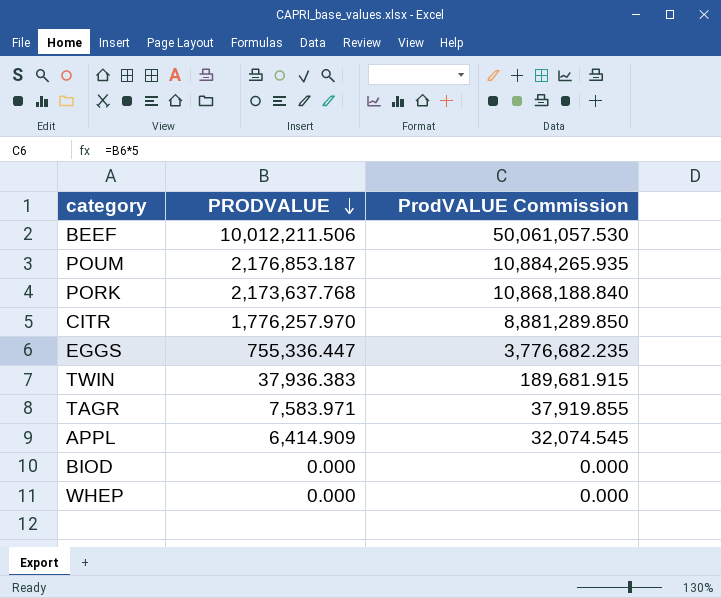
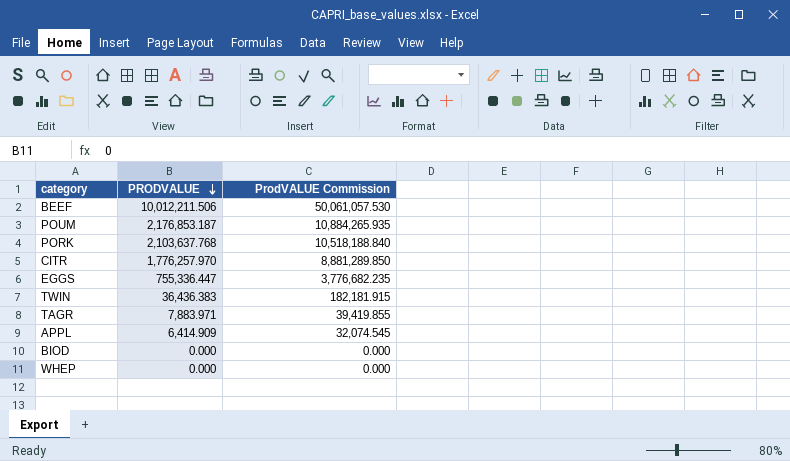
PORK | PRODVALUE: 2,173,637.768 -> 2,103,637.768
PORK | ProdVALUE Commission: 10,868,188.840 -> 10,518,188.840
TWIN | PRODVALUE: 37,936.383 -> 36,436.383
TWIN | ProdVALUE Commission: 189,681.915 -> 182,181.915
TAGR | PRODVALUE: 7,583.971 -> 7,883.971
TAGR | ProdVALUE Commission: 37,919.855 -> 39,419.855

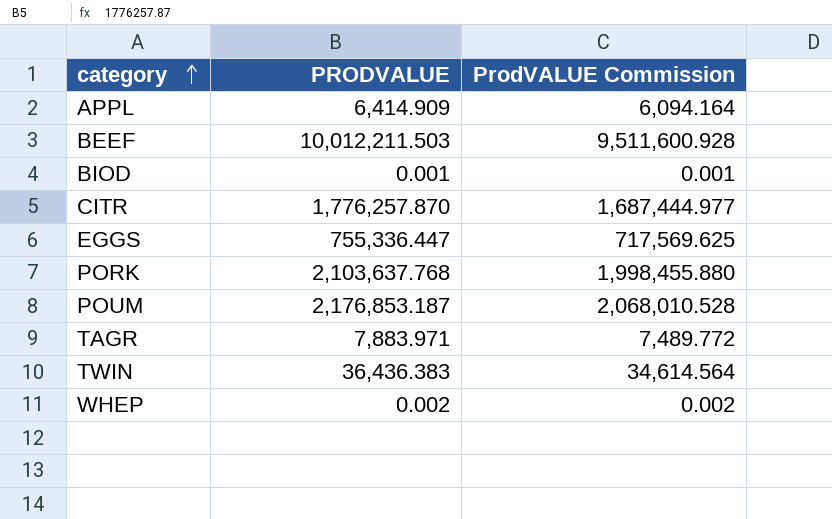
row order: PRODVALUE descending -> category ascending
column ProdVALUE Commission | formula: [PRODVALUE] * 5 -> [PRODVALUE] * 0.95
BEEF | PRODVALUE: 10,012,211.506 -> 10,012,211.503
BIOD | PRODVALUE: 0.000 -> 0.001
CITR | PRODVALUE: 1,776,257.970 -> 1,776,257.870
WHEP | PRODVALUE: 0.000 -> 0.002

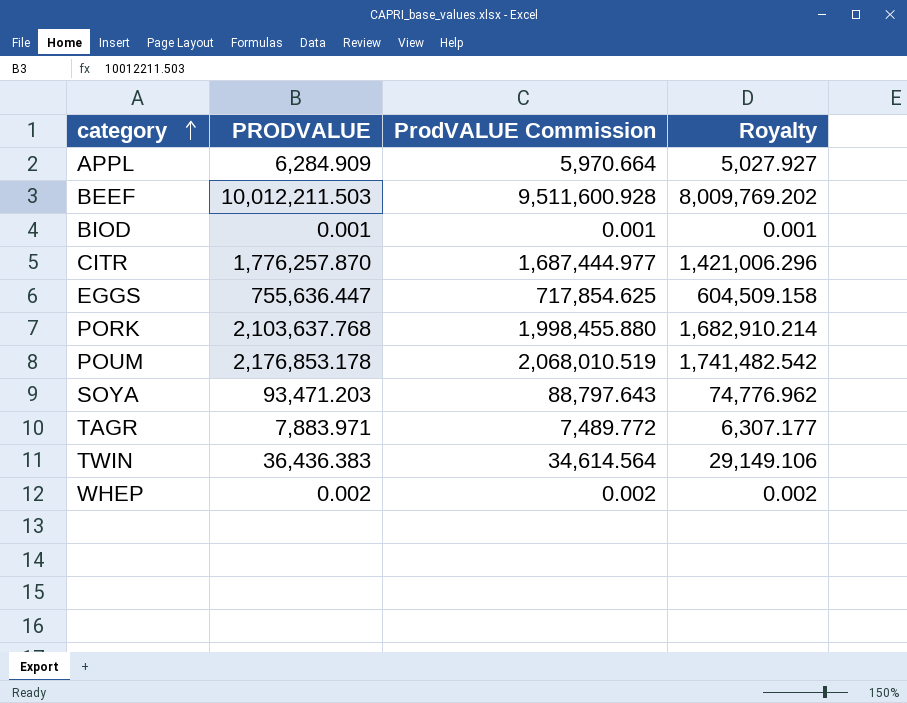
column Royalty | formula: none -> [PRODVALUE] * 0.8
APPL | PRODVALUE: 6,414.909 -> 6,284.909
APPL | ProdVALUE Commission: 6,094.164 -> 5,970.664
EGGS | PRODVALUE: 755,336.447 -> 755,636.447
EGGS | ProdVALUE Commission: 717,569.625 -> 717,854.625
POUM | PRODVALUE: 2,176,853.187 -> 2,176,853.178
POUM | ProdVALUE Commission: 2,068,010.528 -> 2,068,010.519
row SOYA: none -> 93,471.203 | 88,797.643 | 74,776.962

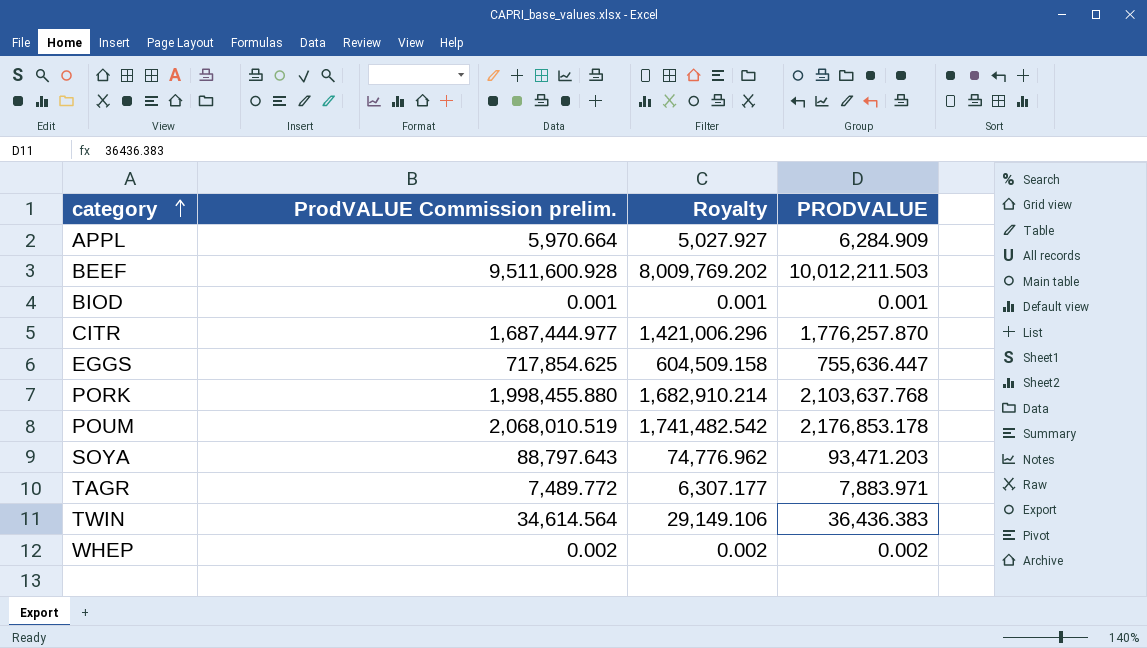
column name: ProdVALUE Commission -> ProdVALUE Commission prelim.
column PRODVALUE | position: 2 -> 4

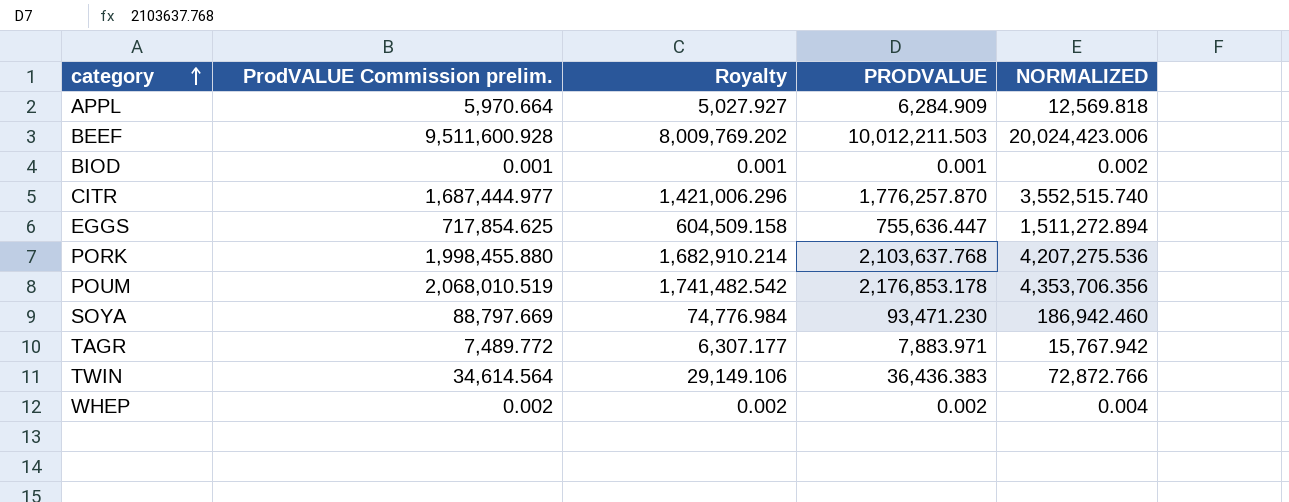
column NORMALIZED | formula: none -> [PRODVALUE] * 2
SOYA | ProdVALUE Commission prelim.: 88,797.643 -> 88,797.669
SOYA | Royalty: 74,776.962 -> 74,776.984
SOYA | PRODVALUE: 93,471.203 -> 93,471.230

